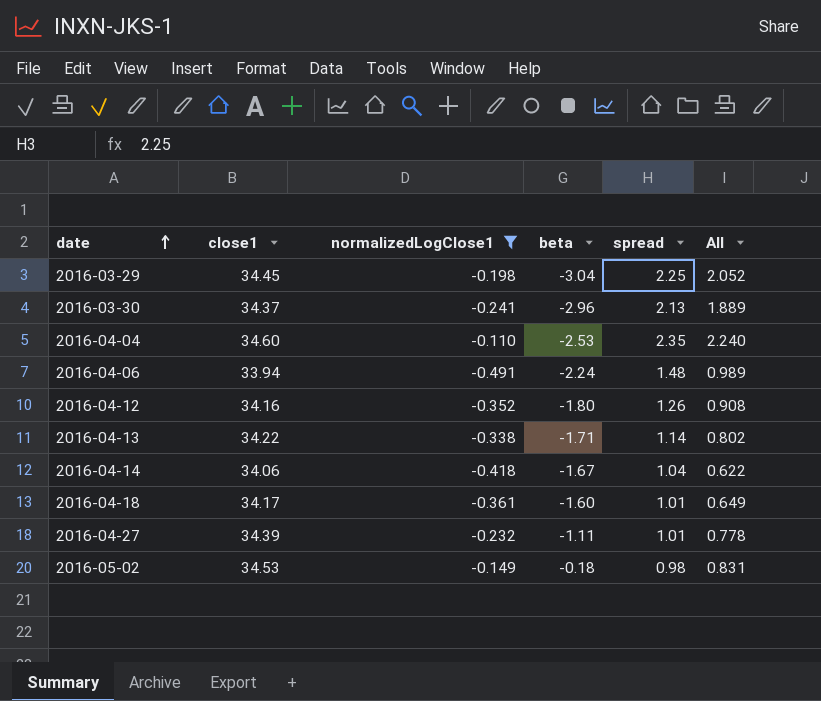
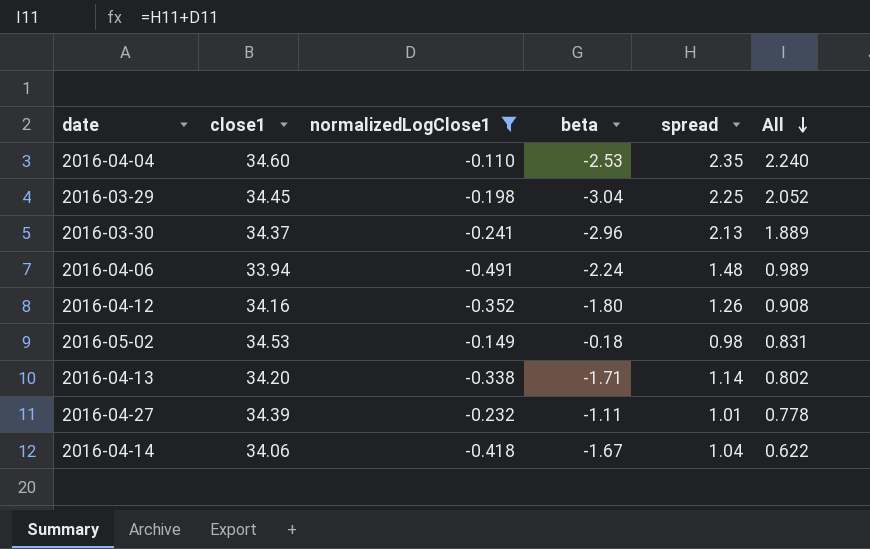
row order: date ascending -> All descending
row 2016-04-18: 34.17 | -0.361 | -1.60 | 1.01 | 0.649 -> none
2016-04-13 | close1: 34.22 -> 34.20

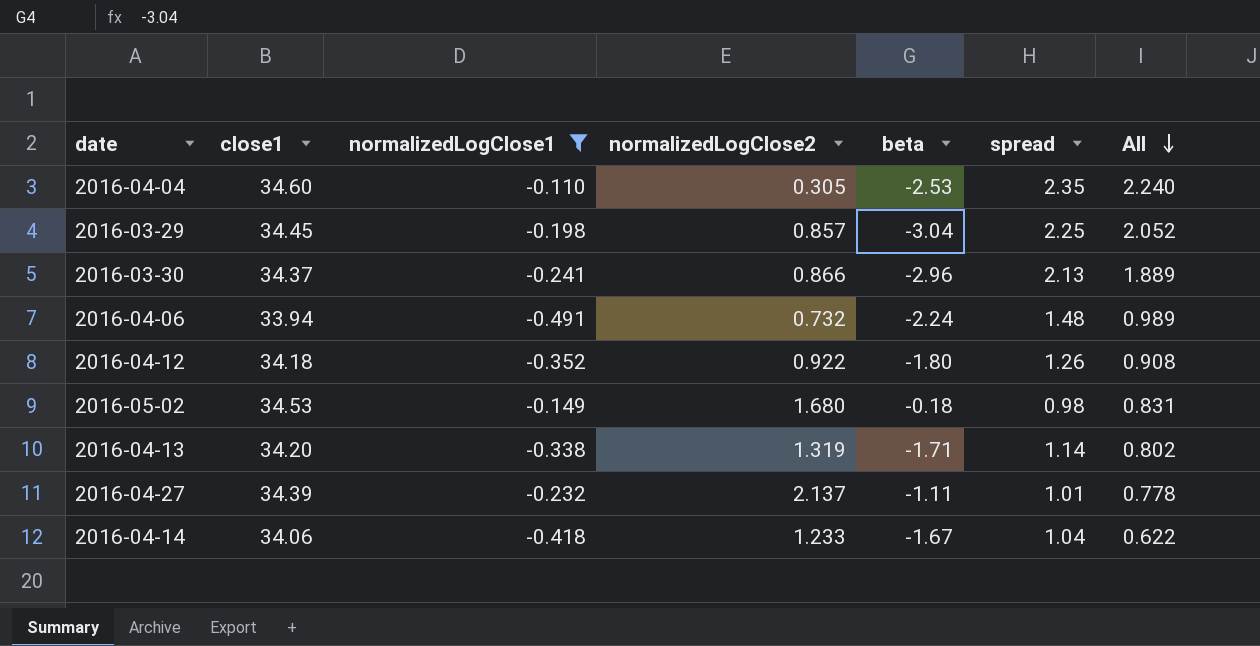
column normalizedLogClose2 | position: none -> 4
2016-04-12 | close1: 34.16 -> 34.18

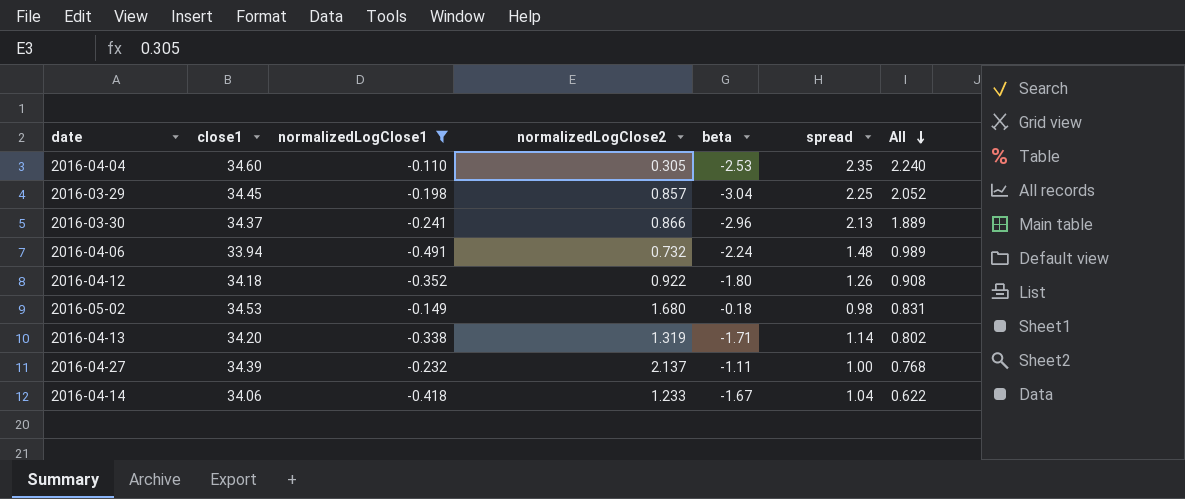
2016-04-27 | spread: 1.01 -> 1.00
2016-04-27 | All: 0.778 -> 0.768

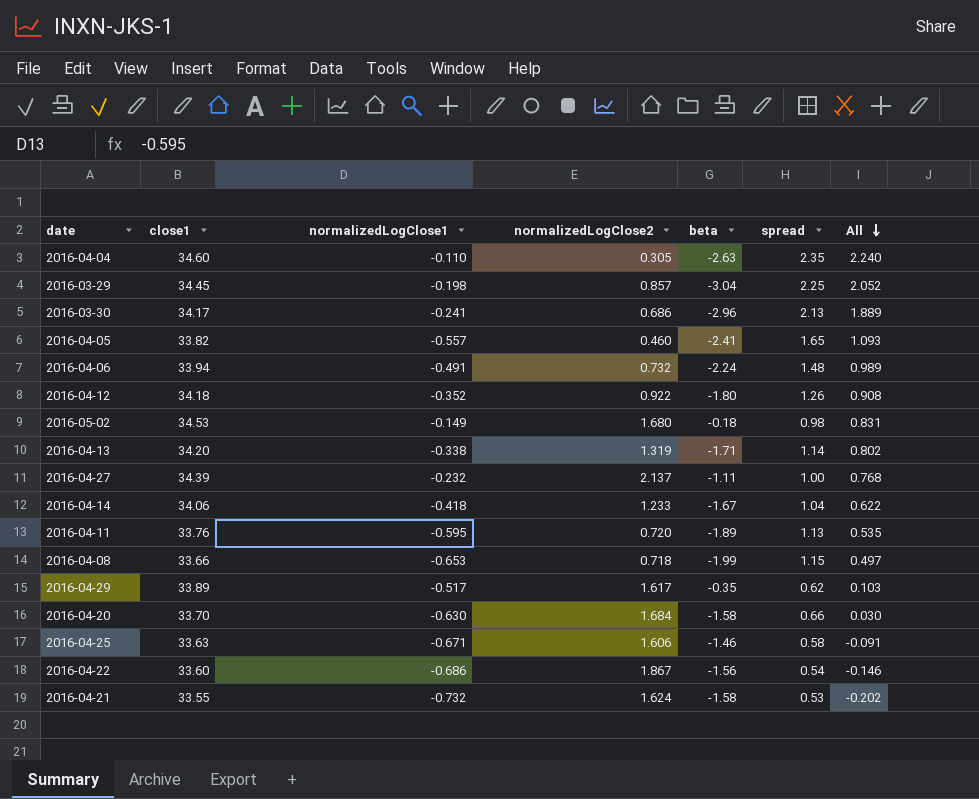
filter: normalizedLogClose1 >= -0.491 -> none
2016-04-04 | beta: -2.53 -> -2.63
2016-03-30 | close1: 34.37 -> 34.17
2016-03-30 | normalizedLogClose2: 0.866 -> 0.686

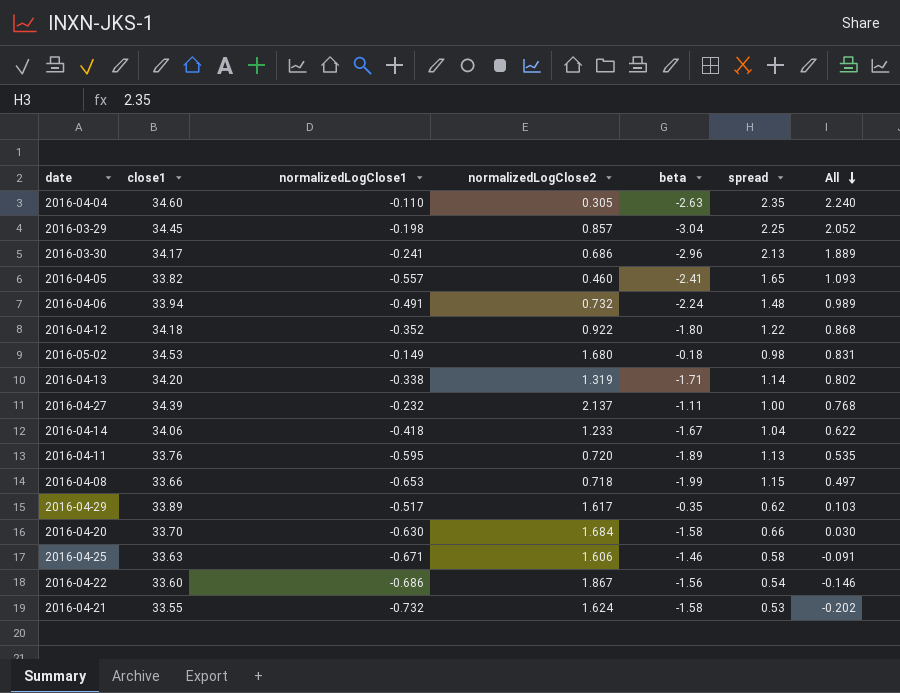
2016-04-12 | spread: 1.26 -> 1.22
2016-04-12 | All: 0.908 -> 0.868

